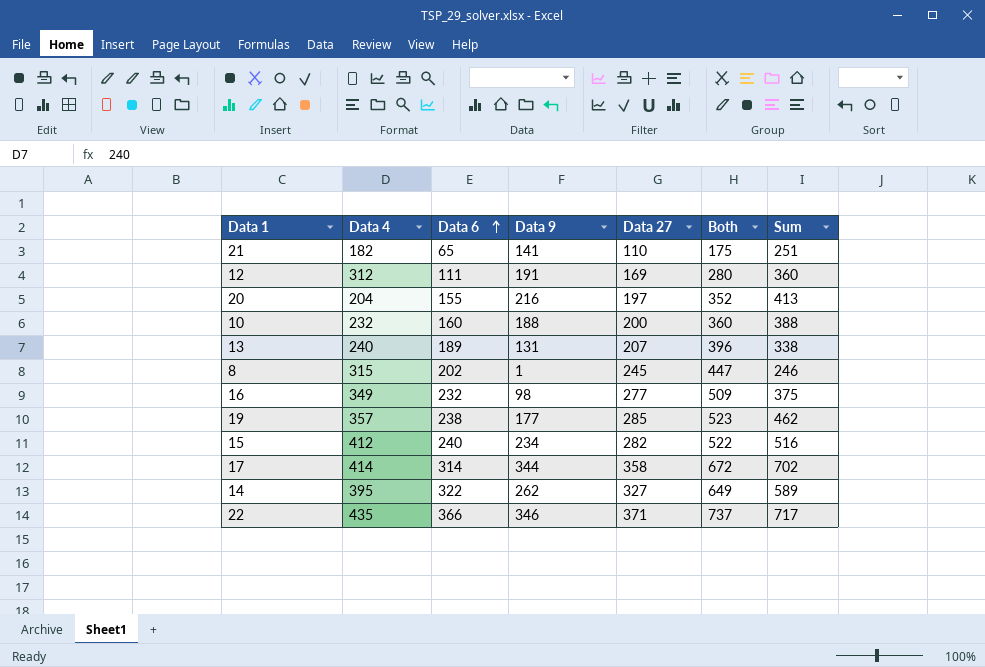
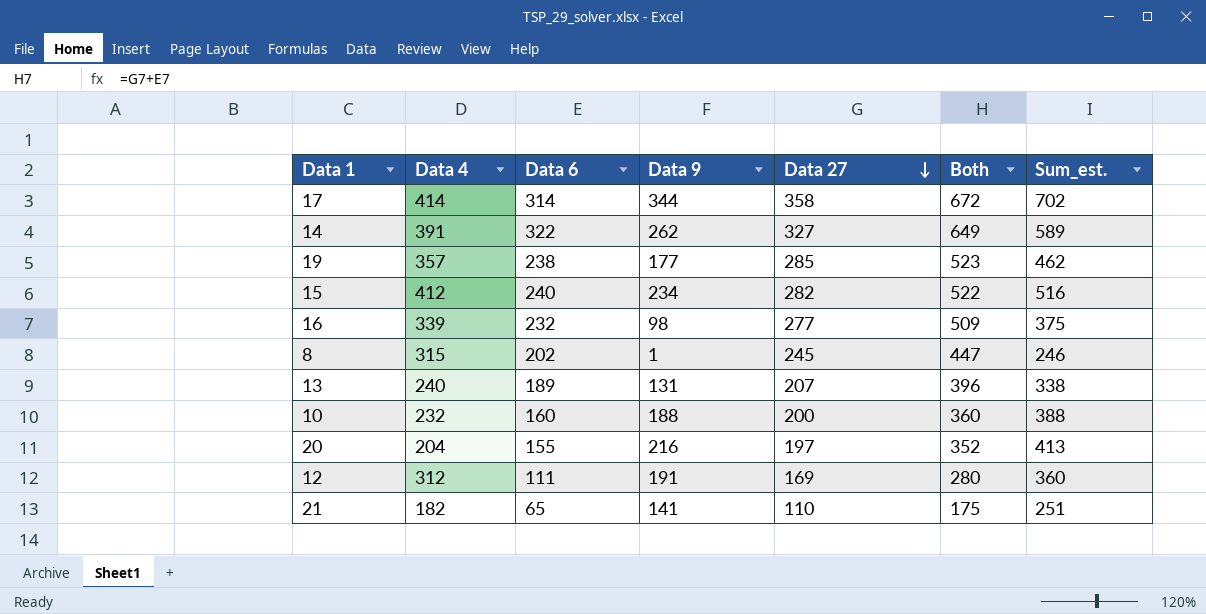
row order: Data 6 ascending -> Data 27 descending
column name: Sum -> Sum_est.
row 22: 435 | 366 | 346 | 371 | 737 | 717 -> none
14 | Data 4: 395 -> 391
16 | Data 4: 349 -> 339

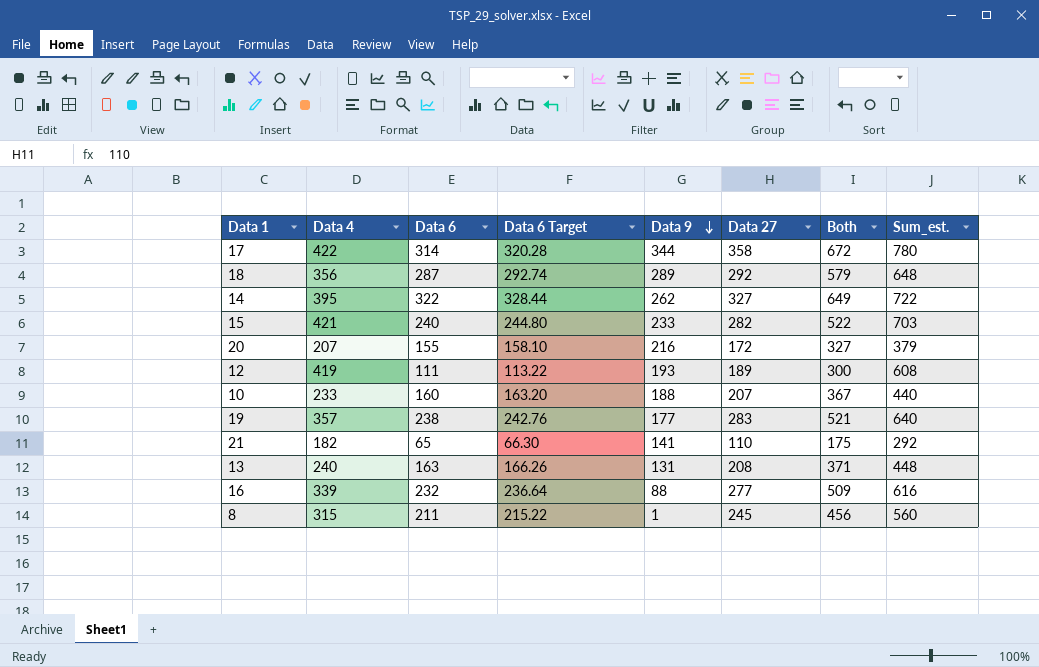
row order: Data 27 descending -> Data 9 descending
column Data 6 Target | formula: none -> [Data 6] * 1.02
column Sum_est. | formula: [Data 9] + [Data 27] -> [Data 4] + [Data 27]
17 | Data 4: 414 -> 422
row 18: none -> 356 | 287 | 292.74 | 289 | 292 | 579 | 648
14 | Data 4: 391 -> 395
15 | Data 4: 412 -> 421
15 | Data 9: 234 -> 233
20 | Data 4: 204 -> 207
20 | Data 27: 197 -> 172
20 | Both: 352 -> 327
12 | Data 4: 312 -> 419
12 | Data 9: 191 -> 193
12 | Data 27: 169 -> 189
12 | Both: 280 -> 300
10 | Data 4: 232 -> 233
10 | Data 27: 200 -> 207
10 | Both: 360 -> 367
19 | Data 27: 285 -> 283
19 | Both: 523 -> 521
13 | Data 6: 189 -> 163
13 | Data 27: 207 -> 208
13 | Both: 396 -> 371
16 | Data 9: 98 -> 88
8 | Data 6: 202 -> 211
8 | Both: 447 -> 456

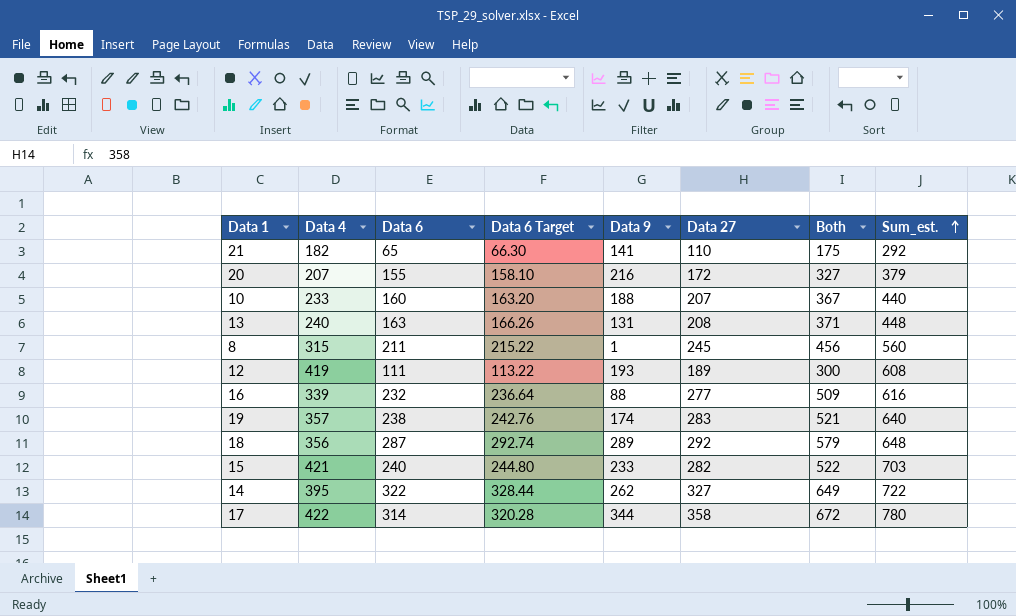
row order: Data 9 descending -> Sum_est. ascending
19 | Data 9: 177 -> 174

